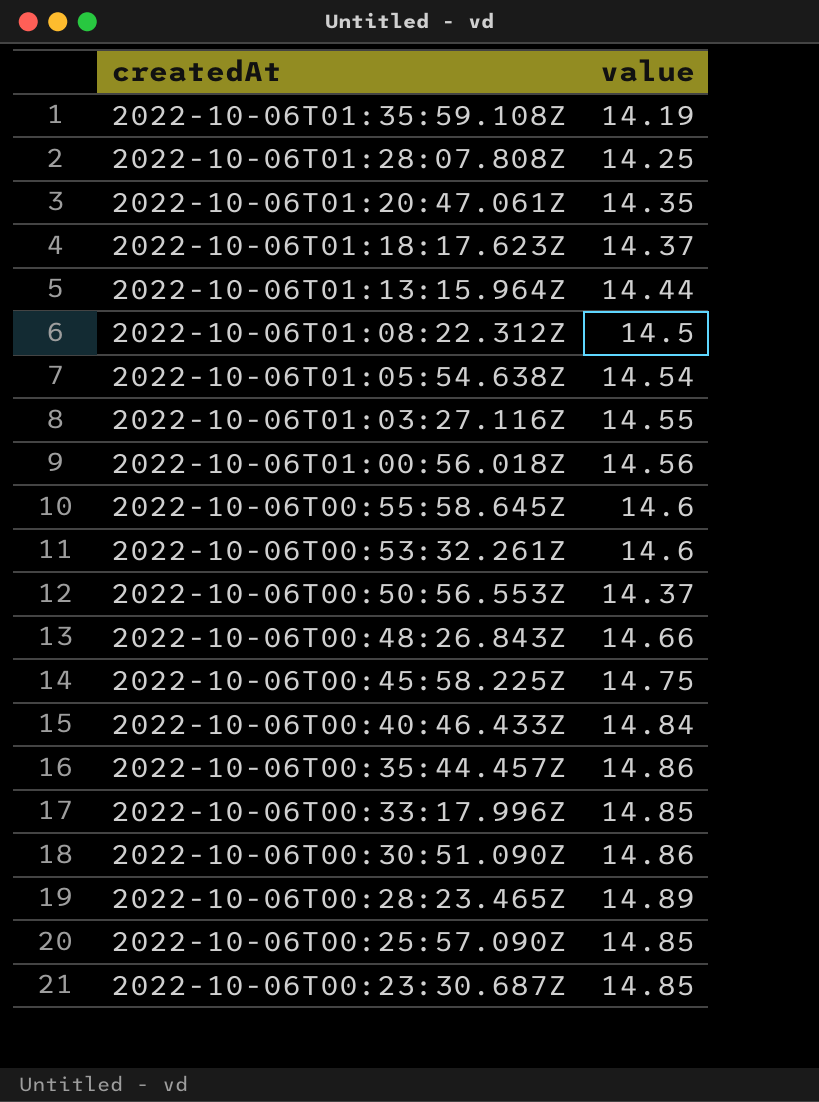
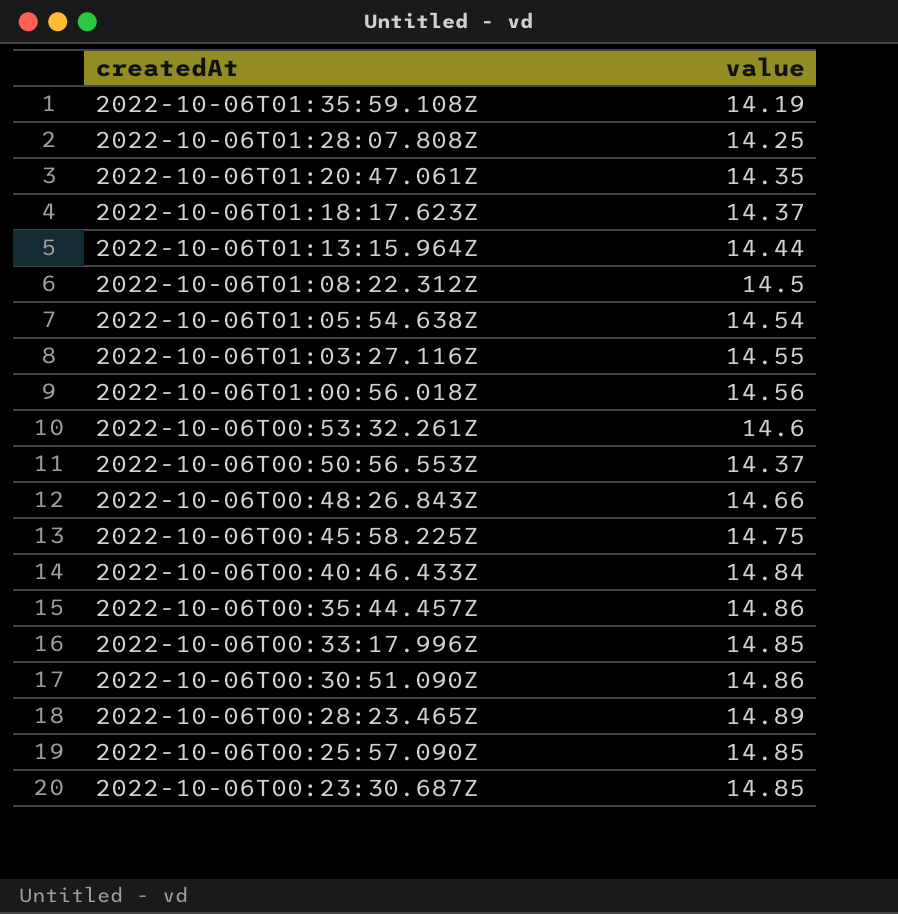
row 2022-10-06T00:55:58.645Z: 14.6 -> none

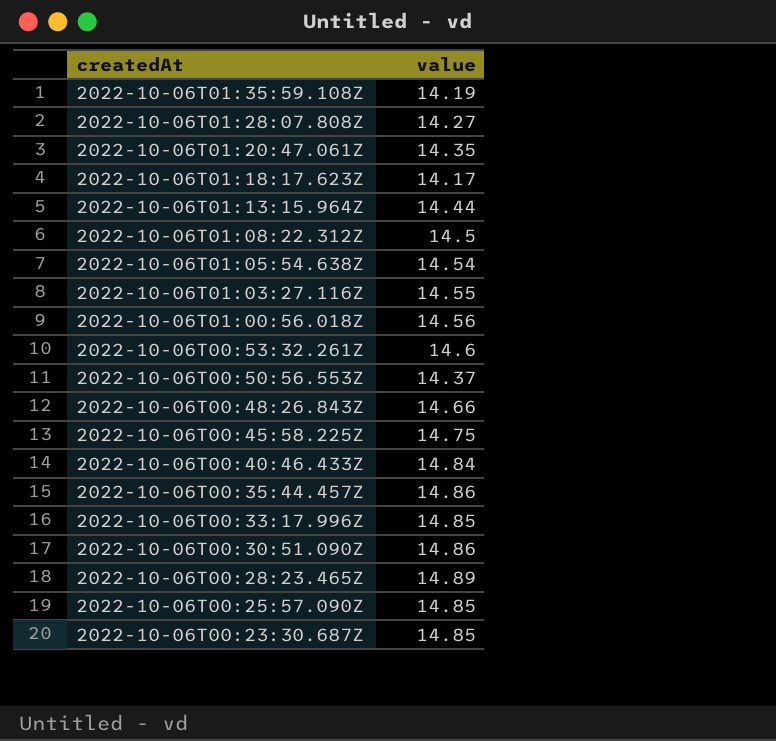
2022-10-06T01:28:07.808Z | value: 14.25 -> 14.27
2022-10-06T01:18:17.623Z | value: 14.37 -> 14.17

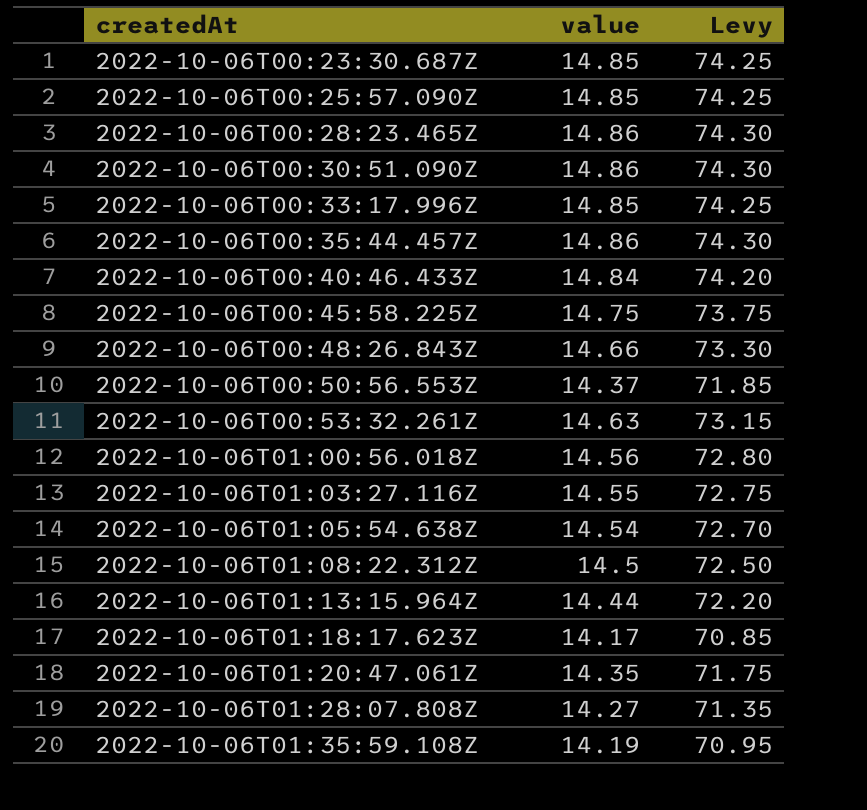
row order: createdAt descending -> createdAt ascending
column Levy | formula: none -> [value] * 5
2022-10-06T00:28:23.465Z | value: 14.89 -> 14.86
2022-10-06T00:53:32.261Z | value: 14.6 -> 14.63

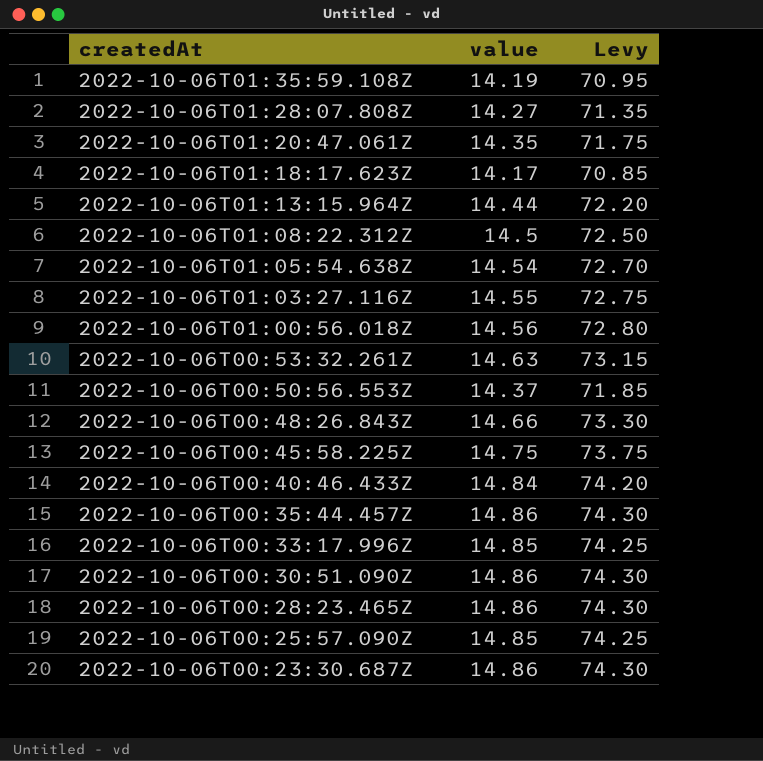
row order: createdAt ascending -> createdAt descending
2022-10-06T00:23:30.687Z | value: 14.85 -> 14.86
2022-10-06T00:23:30.687Z | Levy: 74.25 -> 74.30

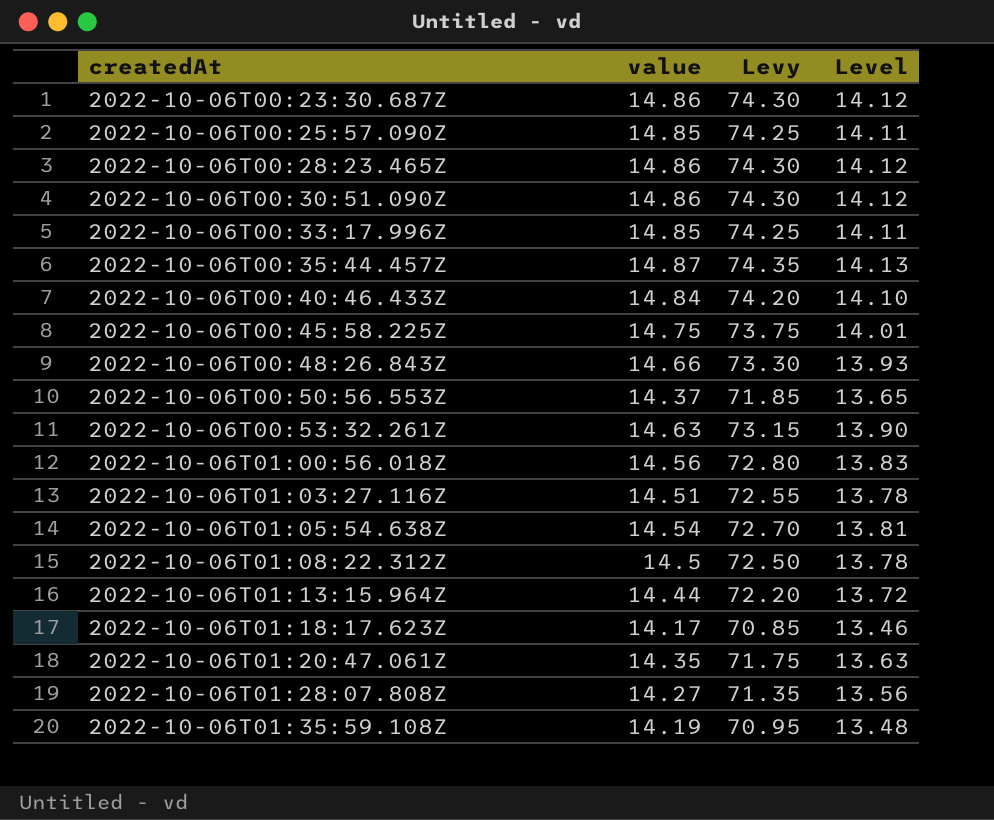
row order: createdAt descending -> createdAt ascending
column Level | formula: none -> [value] * 0.95
2022-10-06T00:35:44.457Z | value: 14.86 -> 14.87
2022-10-06T00:35:44.457Z | Levy: 74.30 -> 74.35
2022-10-06T01:03:27.116Z | value: 14.55 -> 14.51
2022-10-06T01:03:27.116Z | Levy: 72.75 -> 72.55

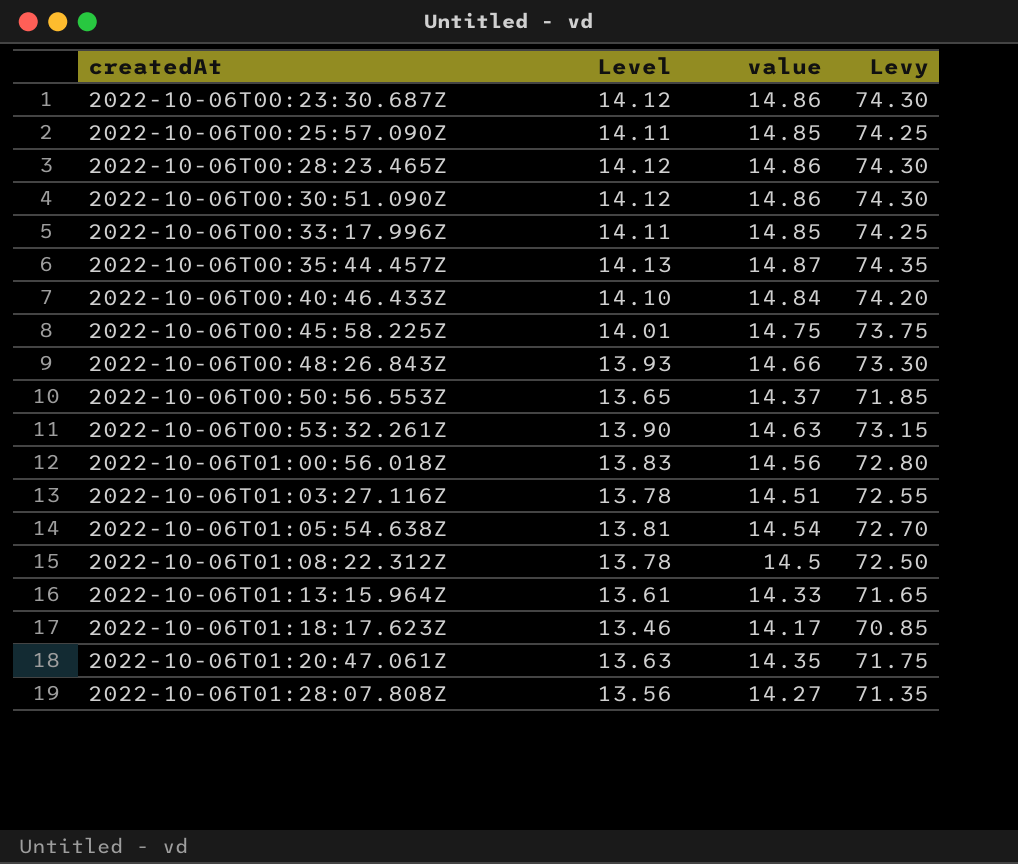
column Level | position: 4 -> 2
row 2022-10-06T01:35:59.108Z: 14.19 | 70.95 | 13.48 -> none
2022-10-06T01:13:15.964Z | Level: 13.72 -> 13.61
2022-10-06T01:13:15.964Z | value: 14.44 -> 14.33
2022-10-06T01:13:15.964Z | Levy: 72.20 -> 71.65

